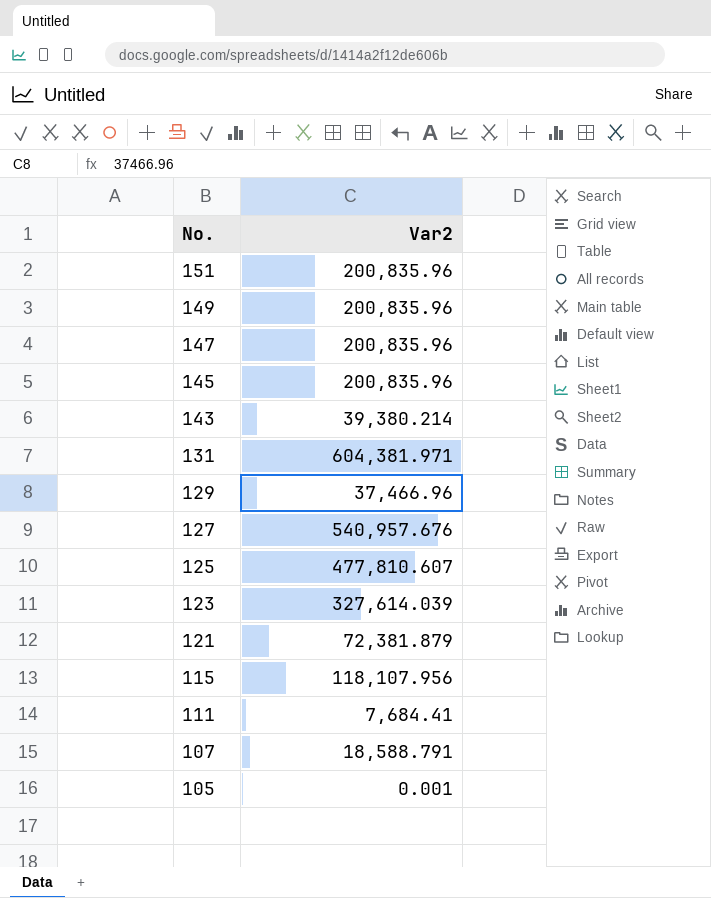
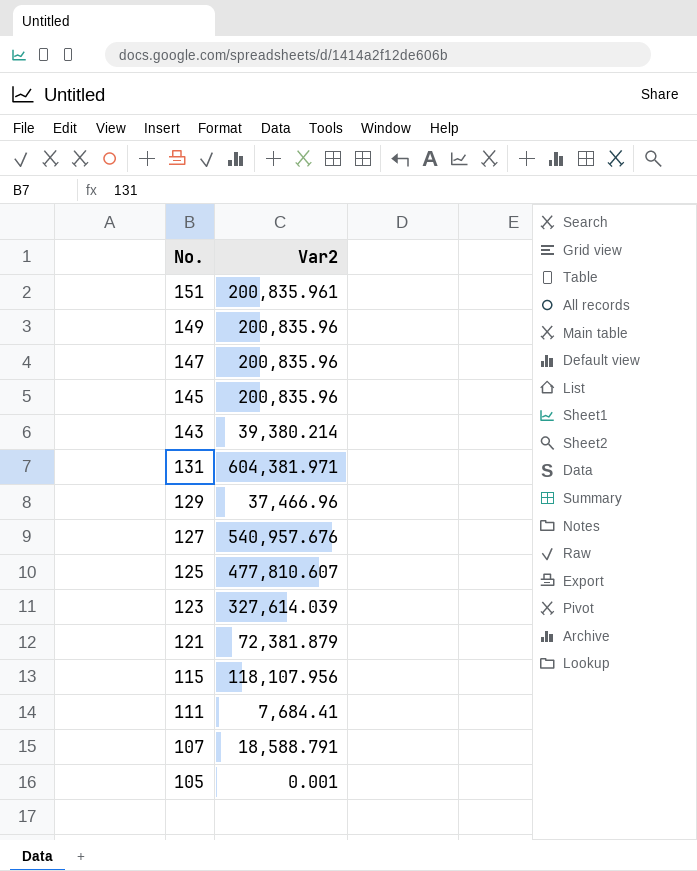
151 | Var2: 200,835.96 -> 200,835.961

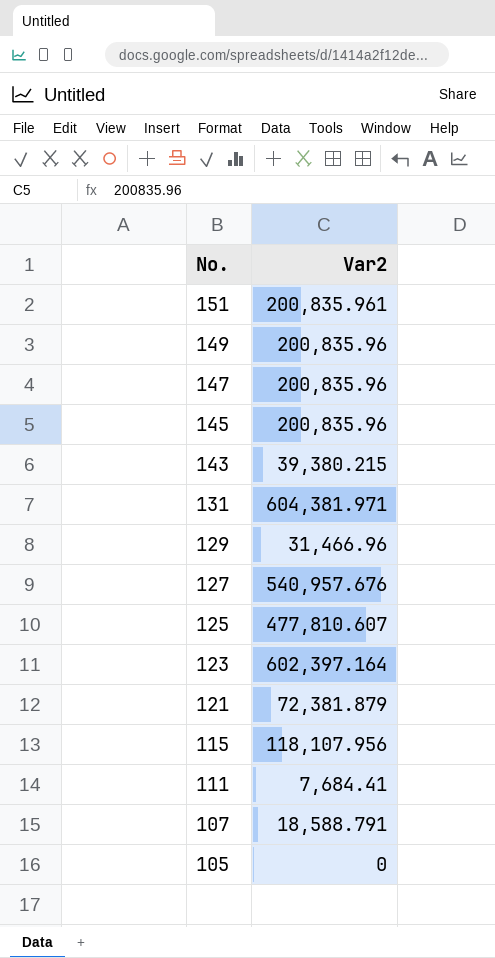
143 | Var2: 39,380.214 -> 39,380.215
129 | Var2: 37,466.96 -> 31,466.96
123 | Var2: 327,614.039 -> 602,397.164
105 | Var2: 0.001 -> 0

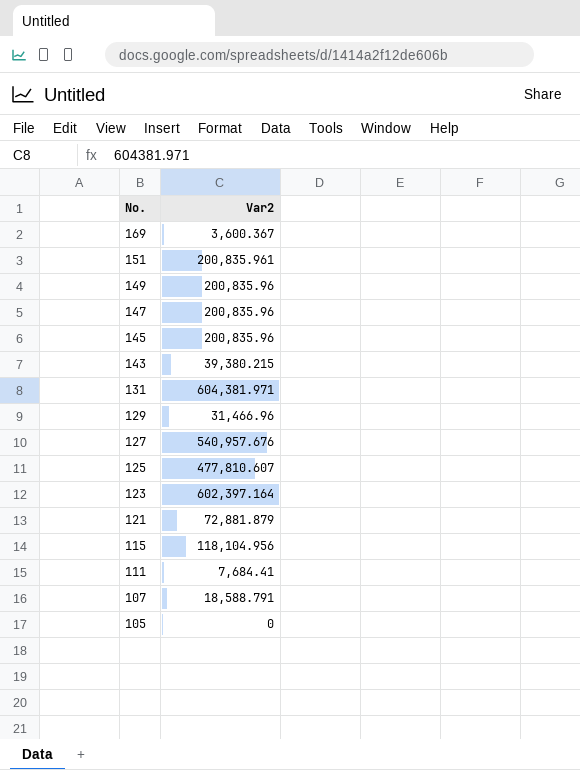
row 169: none -> 3,600.367
121 | Var2: 72,381.879 -> 72,881.879
115 | Var2: 118,107.956 -> 118,104.956

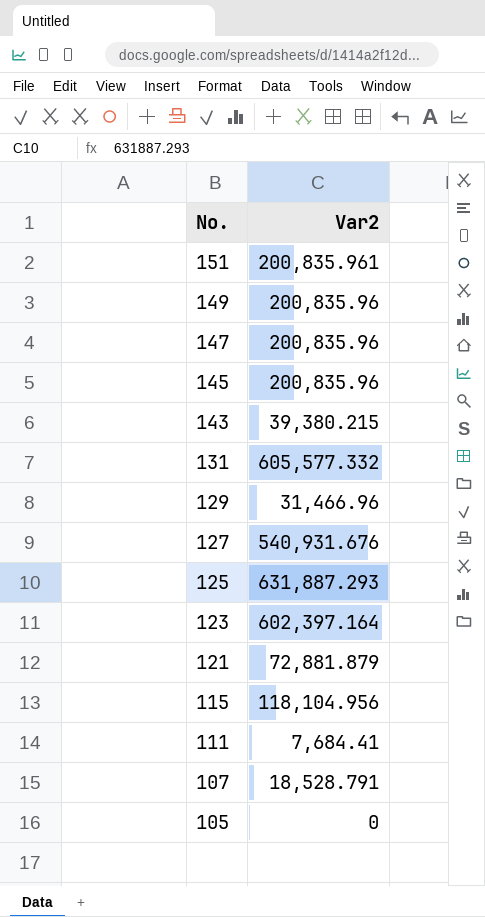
row 169: 3,600.367 -> none
131 | Var2: 604,381.971 -> 605,577.332
127 | Var2: 540,957.676 -> 540,931.676
125 | Var2: 477,810.607 -> 631,887.293
107 | Var2: 18,588.791 -> 18,528.791

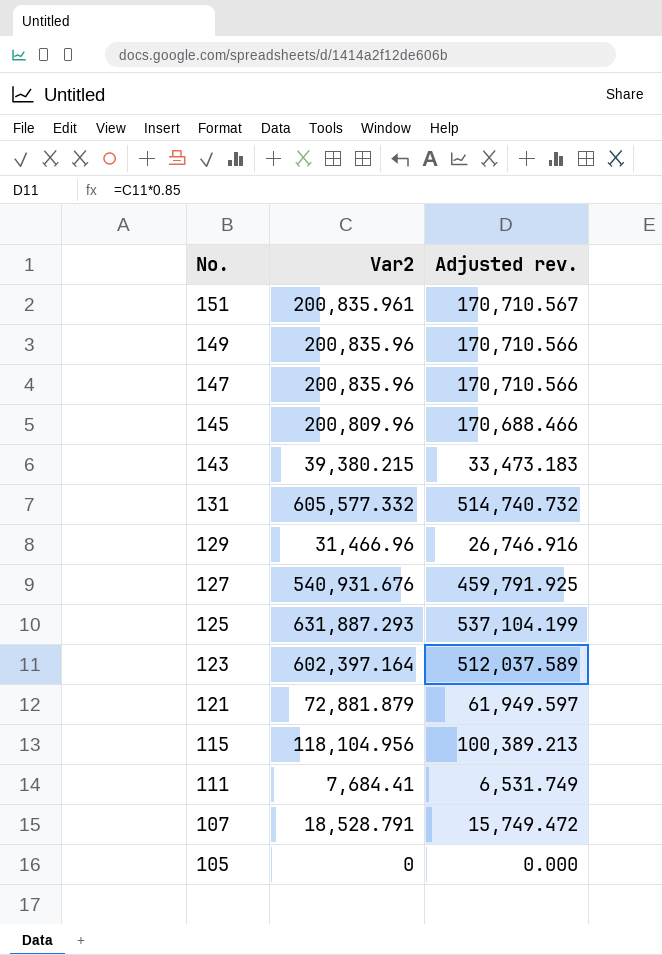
column Adjusted rev. | formula: none -> [Var2] * 0.85
145 | Var2: 200,835.96 -> 200,809.96

